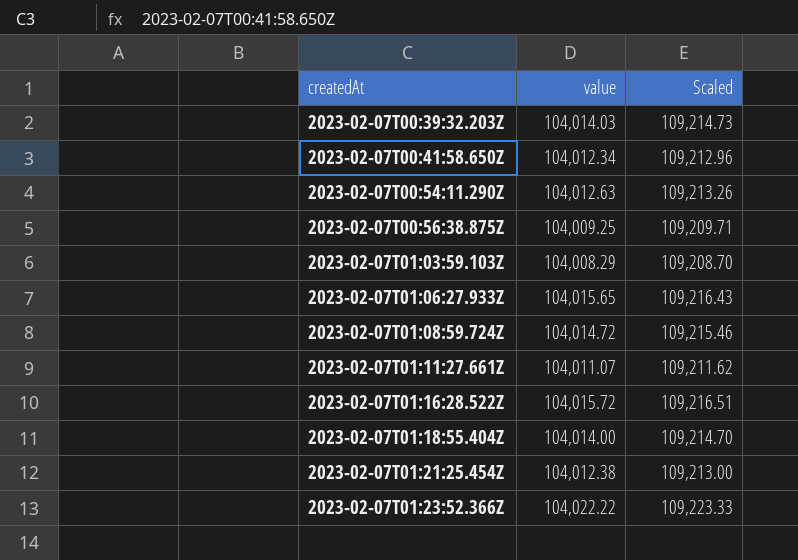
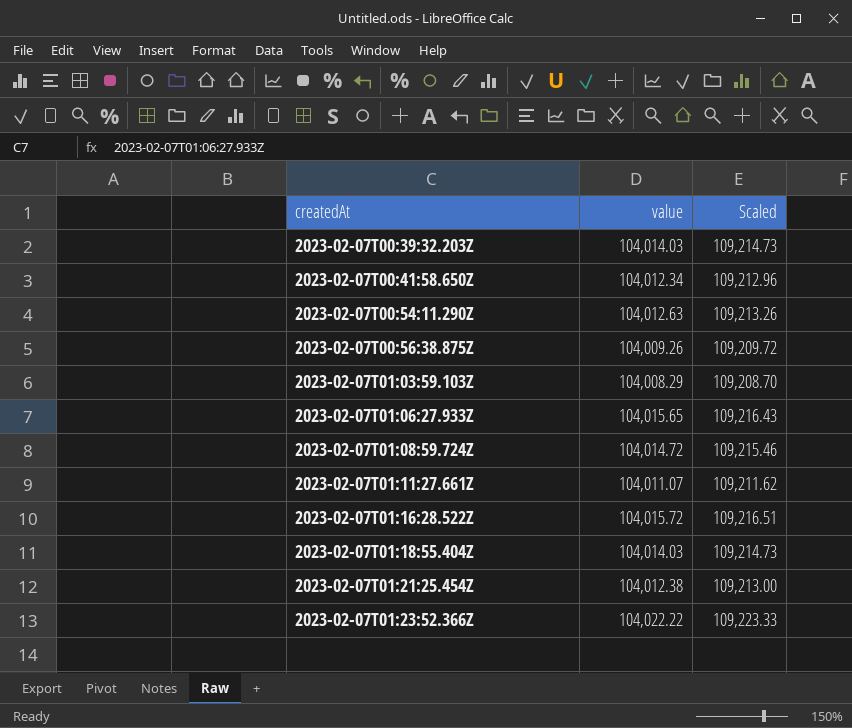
2023-02-07T00:56:38.875Z | value: 104,009.25 -> 104,009.26
2023-02-07T00:56:38.875Z | Scaled: 109,209.71 -> 109,209.72
2023-02-07T01:18:55.404Z | value: 104,014.00 -> 104,014.03
2023-02-07T01:18:55.404Z | Scaled: 109,214.70 -> 109,214.73

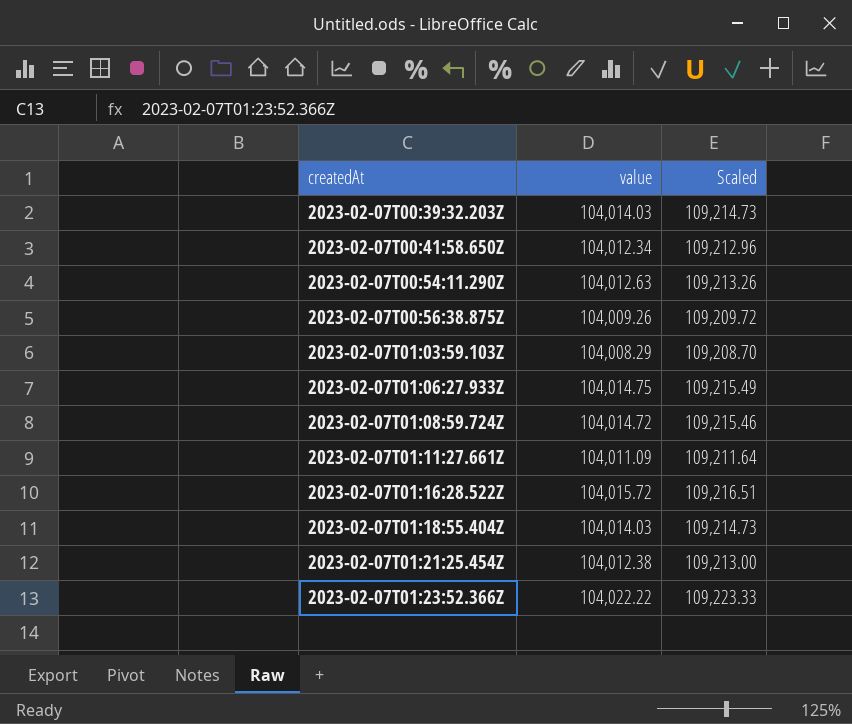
2023-02-07T01:06:27.933Z | value: 104,015.65 -> 104,014.75
2023-02-07T01:06:27.933Z | Scaled: 109,216.43 -> 109,215.49
2023-02-07T01:11:27.661Z | value: 104,011.07 -> 104,011.09
2023-02-07T01:11:27.661Z | Scaled: 109,211.62 -> 109,211.64

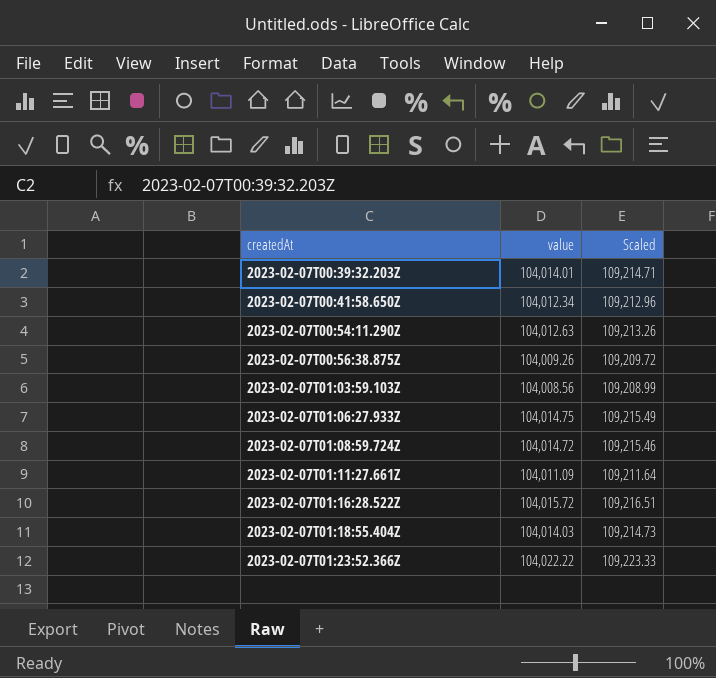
row 2023-02-07T01:21:25.454Z: 104,012.38 | 109,213.00 -> none
2023-02-07T00:39:32.203Z | value: 104,014.03 -> 104,014.01
2023-02-07T00:39:32.203Z | Scaled: 109,214.73 -> 109,214.71
2023-02-07T01:03:59.103Z | value: 104,008.29 -> 104,008.56
2023-02-07T01:03:59.103Z | Scaled: 109,208.70 -> 109,208.99

